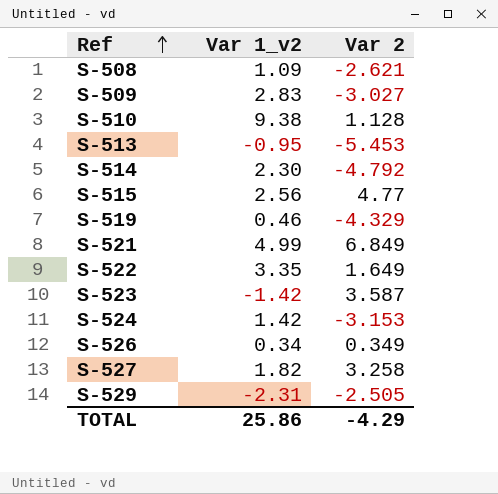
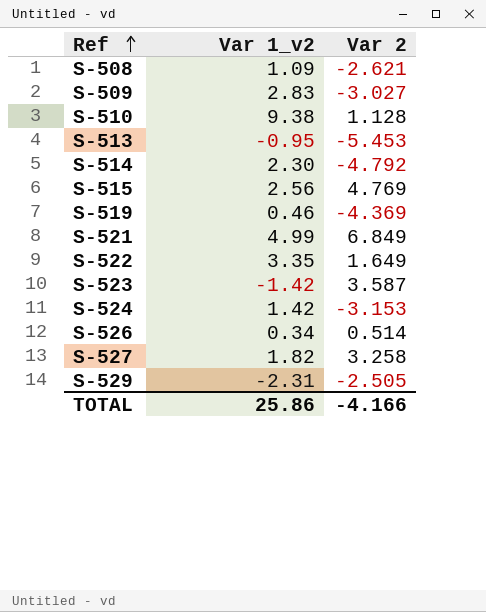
S-515 | Var 2: 4.77 -> 4.769
S-519 | Var 2: -4.329 -> -4.369
S-526 | Var 2: 0.349 -> 0.514
TOTAL | Var 2: -4.29 -> -4.166

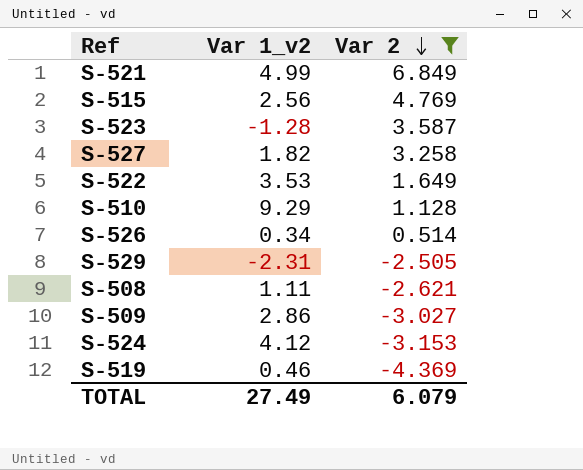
filter: none -> Var 2 >= -4.369
row order: Ref ascending -> Var 2 descending
S-523 | Var 1_v2: -1.42 -> -1.28
S-522 | Var 1_v2: 3.35 -> 3.53
S-510 | Var 1_v2: 9.38 -> 9.29
S-508 | Var 1_v2: 1.09 -> 1.11
S-509 | Var 1_v2: 2.83 -> 2.86
S-524 | Var 1_v2: 1.42 -> 4.12
TOTAL | Var 1_v2: 25.86 -> 27.49
TOTAL | Var 2: -4.166 -> 6.079

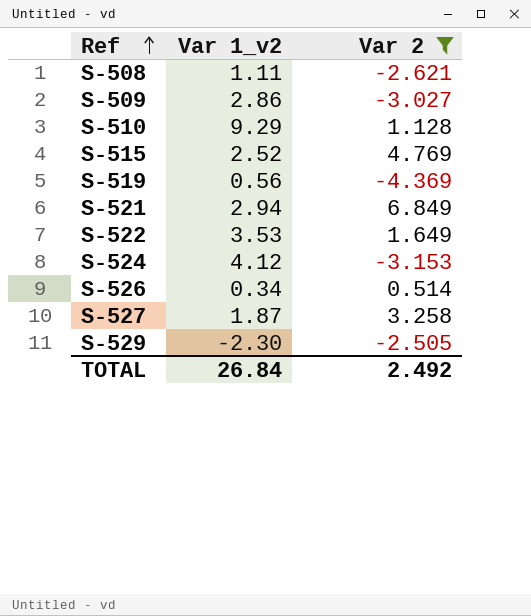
row order: Var 2 descending -> Ref ascending
row S-523: -1.28 | 3.587 -> none
S-515 | Var 1_v2: 2.56 -> 2.52
S-519 | Var 1_v2: 0.46 -> 0.56
S-521 | Var 1_v2: 4.99 -> 2.94
S-527 | Var 1_v2: 1.82 -> 1.87
S-529 | Var 1_v2: -2.31 -> -2.30
TOTAL | Var 1_v2: 27.49 -> 26.84
TOTAL | Var 2: 6.079 -> 2.492

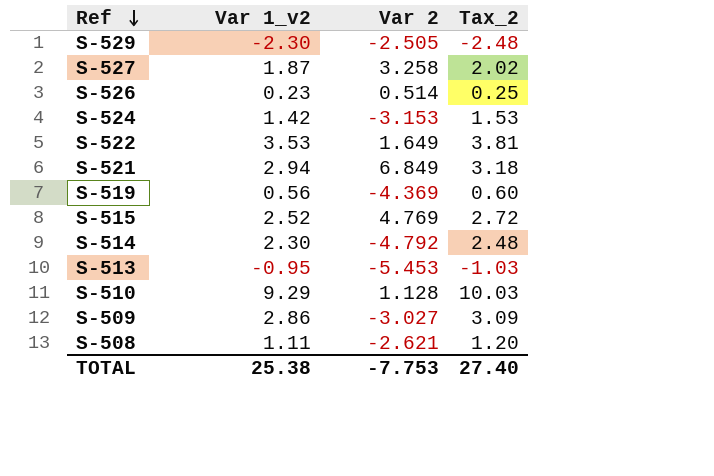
filter: Var 2 >= -4.369 -> none
row order: Ref ascending -> Ref descending
column Tax_2 | formula: none -> [Var 1_v2] * 1.08
S-526 | Var 1_v2: 0.34 -> 0.23
S-524 | Var 1_v2: 4.12 -> 1.42
TOTAL | Var 1_v2: 26.84 -> 25.38
TOTAL | Var 2: 2.492 -> -7.753

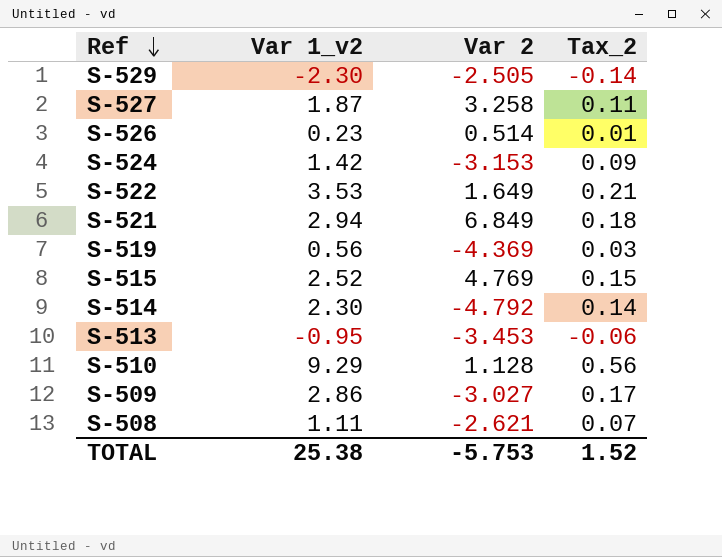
column Tax_2 | formula: [Var 1_v2] * 1.08 -> [Var 1_v2] * 0.06
S-513 | Var 2: -5.453 -> -3.453
TOTAL | Var 2: -7.753 -> -5.753
TOTAL | Tax_2: 27.40 -> 1.52

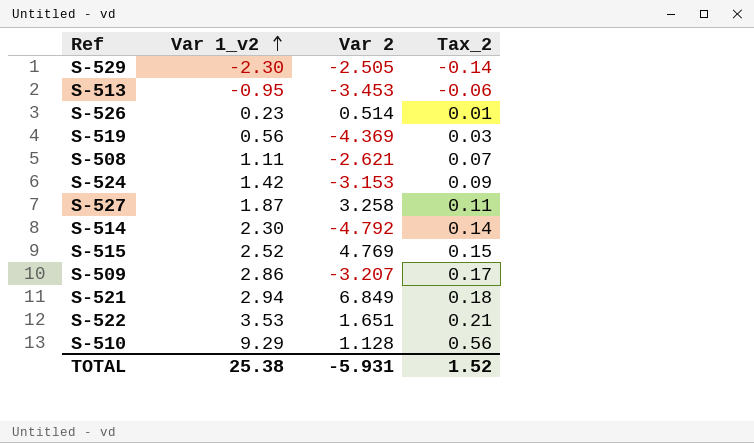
row order: Ref descending -> Var 1_v2 ascending
S-509 | Var 2: -3.027 -> -3.207
S-522 | Var 2: 1.649 -> 1.651
TOTAL | Var 2: -5.753 -> -5.931

